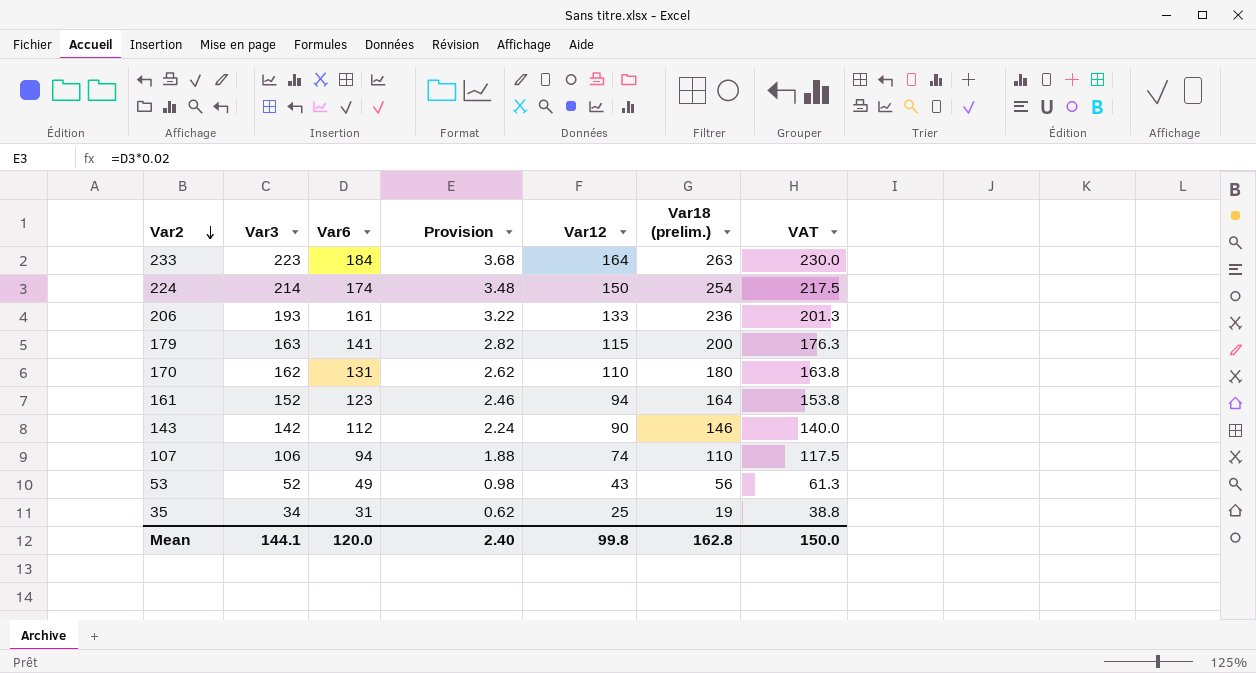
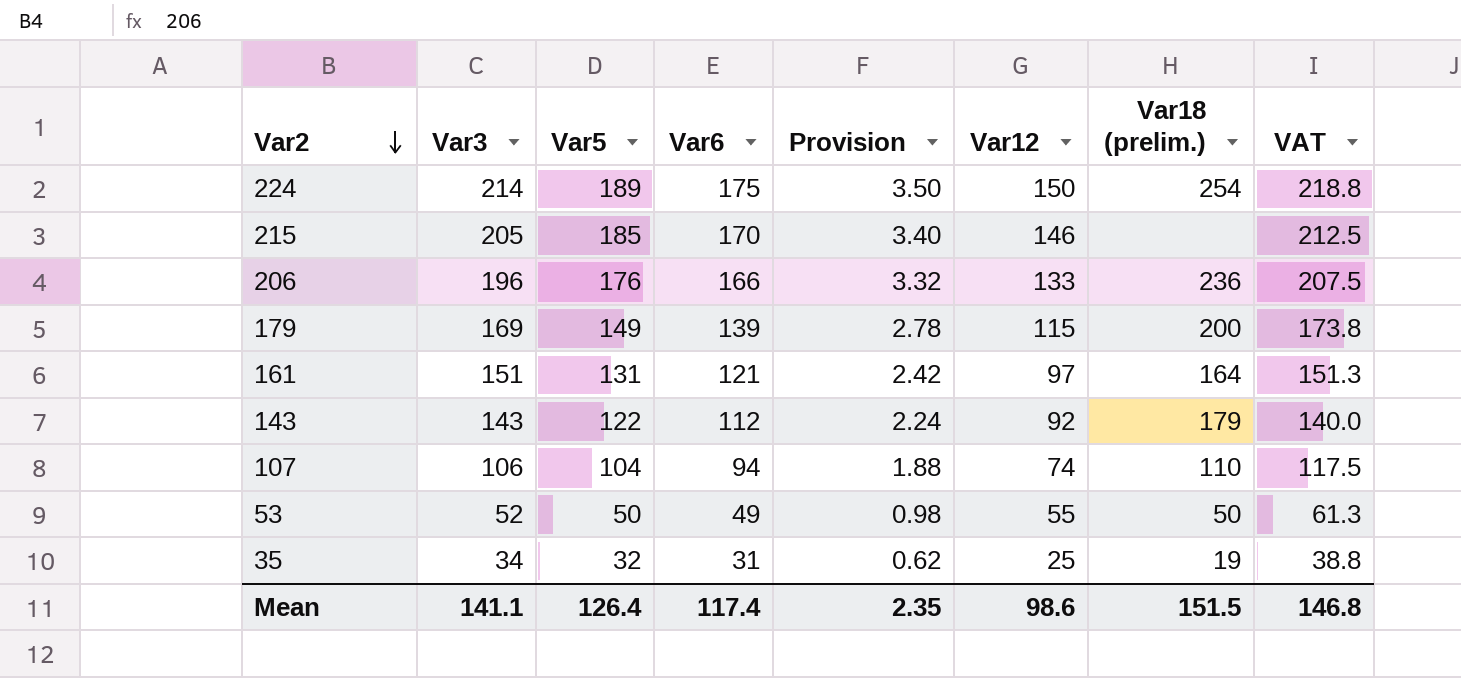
column Var5 | position: none -> 3
row 233: 223 | 184 | 3.68 | 164 | 263 | 230.0 -> none
row 170: 162 | 131 | 2.62 | 110 | 180 | 163.8 -> none
224 | Var6: 174 -> 175
224 | Provision: 3.48 -> 3.50
224 | VAT: 217.5 -> 218.8
row 215: none -> 205 | 185 | 170 | 3.40 | 146 | none | 212.5
206 | Var3: 193 -> 196
206 | Var6: 161 -> 166
206 | Provision: 3.22 -> 3.32
206 | VAT: 201.3 -> 207.5
179 | Var3: 163 -> 169
179 | Var6: 141 -> 139
179 | Provision: 2.82 -> 2.78
179 | VAT: 176.3 -> 173.8
161 | Var3: 152 -> 151
161 | Var6: 123 -> 121
161 | Provision: 2.46 -> 2.42
161 | Var12: 94 -> 97
161 | VAT: 153.8 -> 151.3
143 | Var3: 142 -> 143
143 | Var12: 90 -> 92
143 | Var18 (prelim.): 146 -> 179
53 | Var12: 43 -> 55
53 | Var18 (prelim.): 56 -> 50
Mean | Var3: 144.1 -> 141.1
Mean | Var6: 120.0 -> 117.4
Mean | Provision: 2.40 -> 2.35
Mean | Var12: 99.8 -> 98.6
Mean | Var18 (prelim.): 162.8 -> 151.5
Mean | VAT: 150.0 -> 146.8

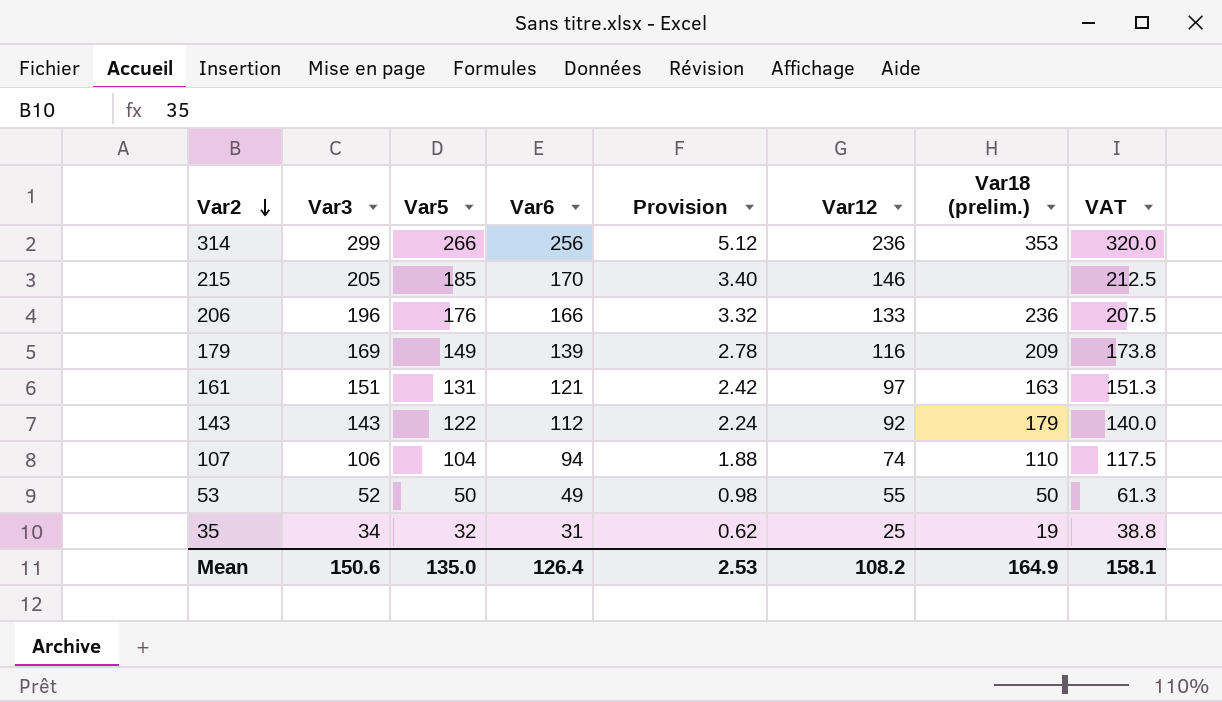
row 224: 214 | 189 | 175 | 3.50 | 150 | 254 | 218.8 -> none
row 314: none -> 299 | 266 | 256 | 5.12 | 236 | 353 | 320.0
179 | Var12: 115 -> 116
179 | Var18 (prelim.): 200 -> 209
161 | Var18 (prelim.): 164 -> 163
Mean | Var3: 141.1 -> 150.6
Mean | Var5: 126.4 -> 135.0
Mean | Var6: 117.4 -> 126.4
Mean | Provision: 2.35 -> 2.53
Mean | Var12: 98.6 -> 108.2
Mean | Var18 (prelim.): 151.5 -> 164.9
Mean | VAT: 146.8 -> 158.1

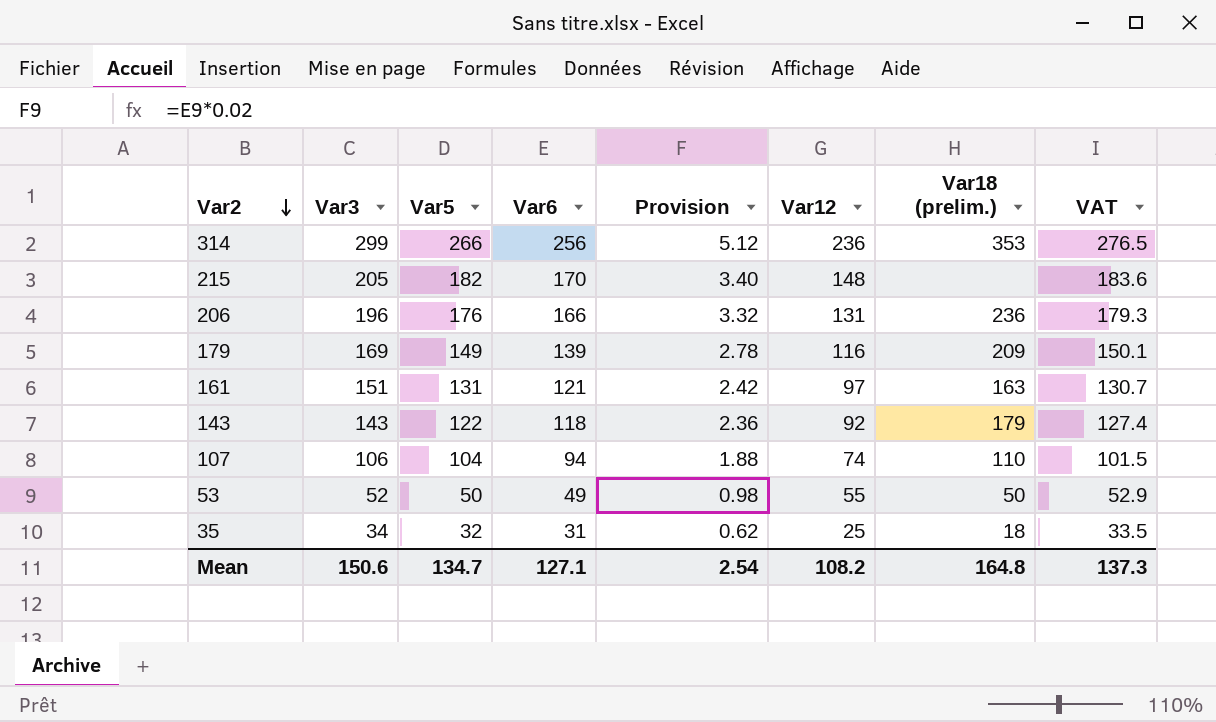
column VAT | formula: [Var6] * 1.25 -> [Var6] * 1.08
215 | Var5: 185 -> 182
215 | Var12: 146 -> 148
206 | Var12: 133 -> 131
143 | Var6: 112 -> 118
143 | Provision: 2.24 -> 2.36
35 | Var18 (prelim.): 19 -> 18
Mean | Var5: 135.0 -> 134.7
Mean | Var6: 126.4 -> 127.1
Mean | Provision: 2.53 -> 2.54
Mean | Var18 (prelim.): 164.9 -> 164.8
Mean | VAT: 158.1 -> 137.3

